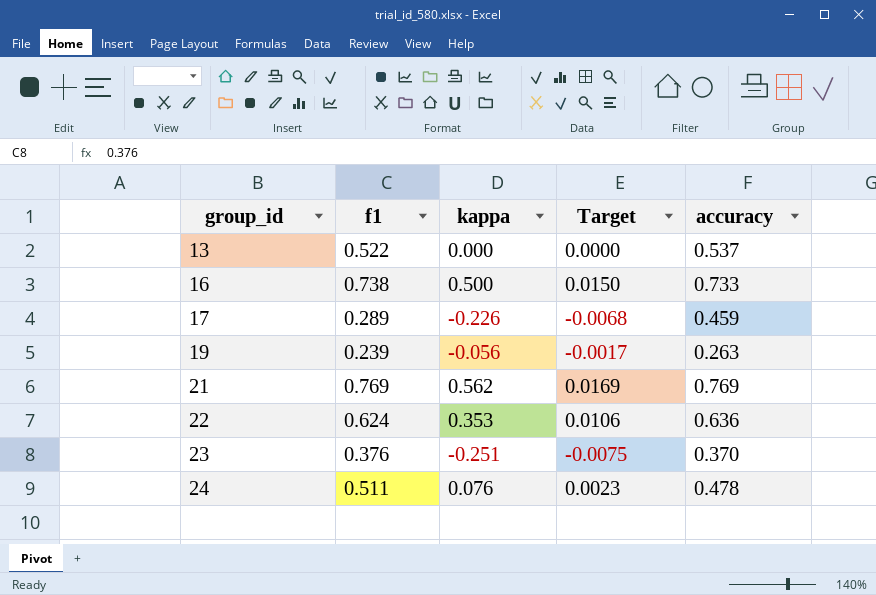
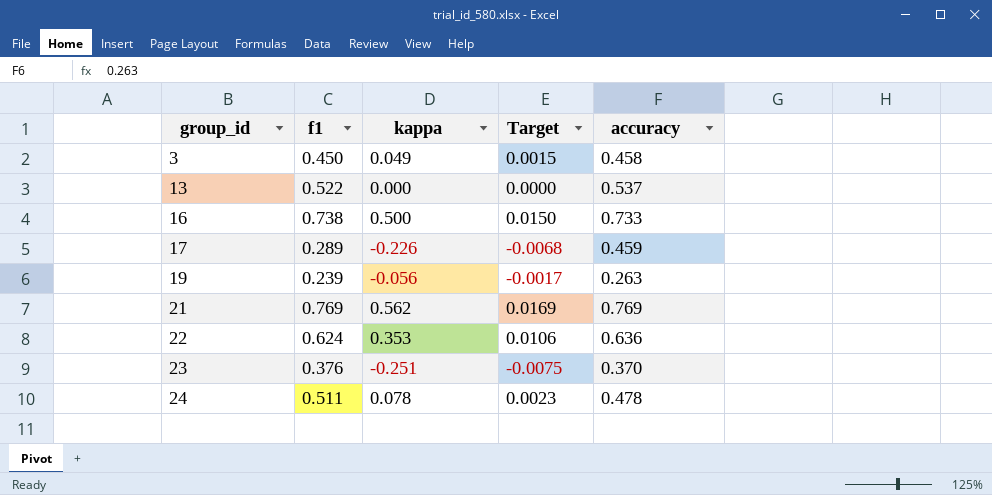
row 3: none -> 0.450 | 0.049 | 0.0015 | 0.458
24 | kappa: 0.076 -> 0.078

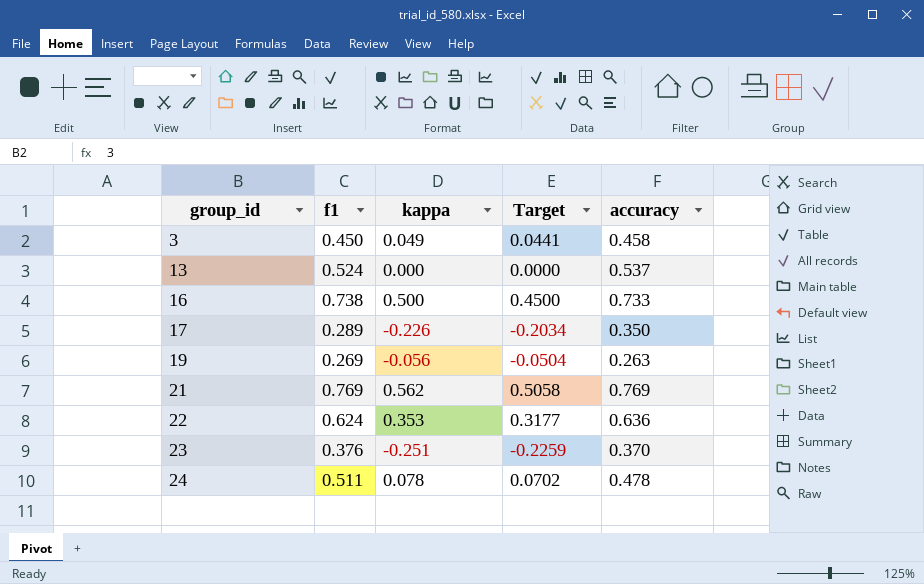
column Target | formula: [kappa] * 0.03 -> [kappa] * 0.9
13 | f1: 0.522 -> 0.524
17 | accuracy: 0.459 -> 0.350
19 | f1: 0.239 -> 0.269

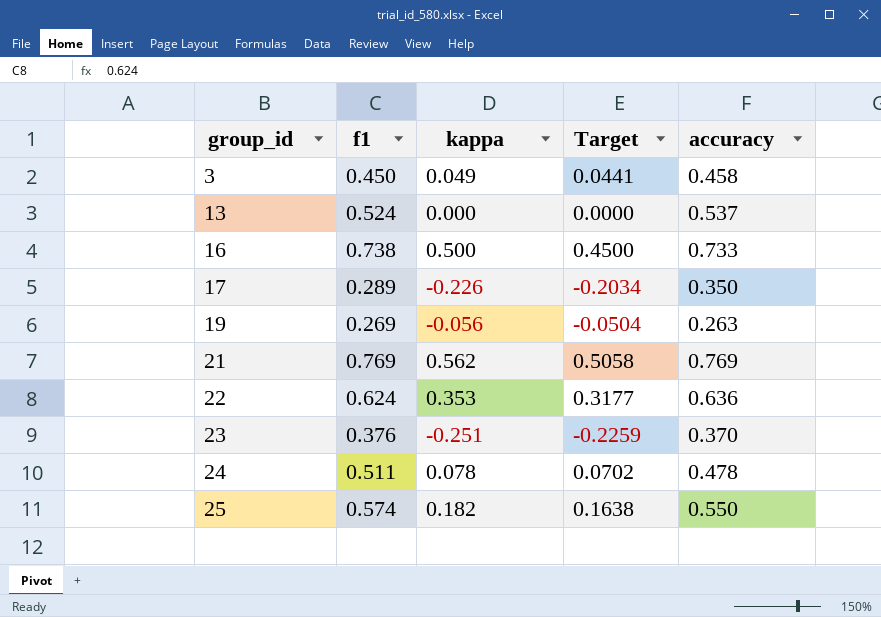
row 25: none -> 0.574 | 0.182 | 0.1638 | 0.550

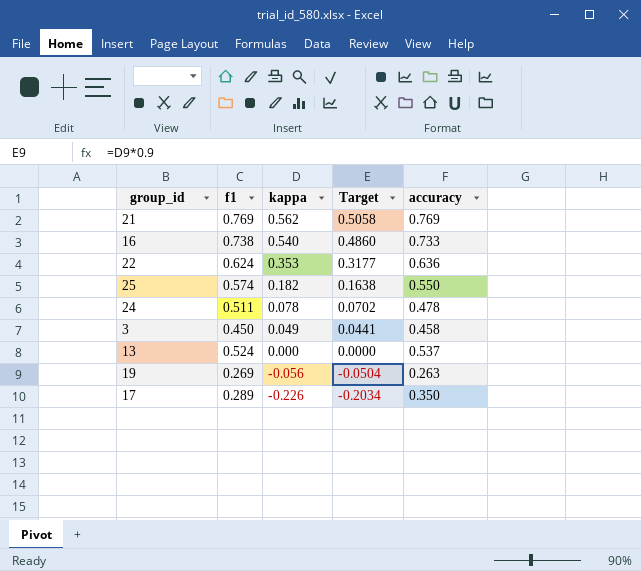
row order: group_id ascending -> kappa descending
row 23: 0.376 | -0.251 | -0.2259 | 0.370 -> none
16 | kappa: 0.500 -> 0.540
16 | Target: 0.4500 -> 0.4860

